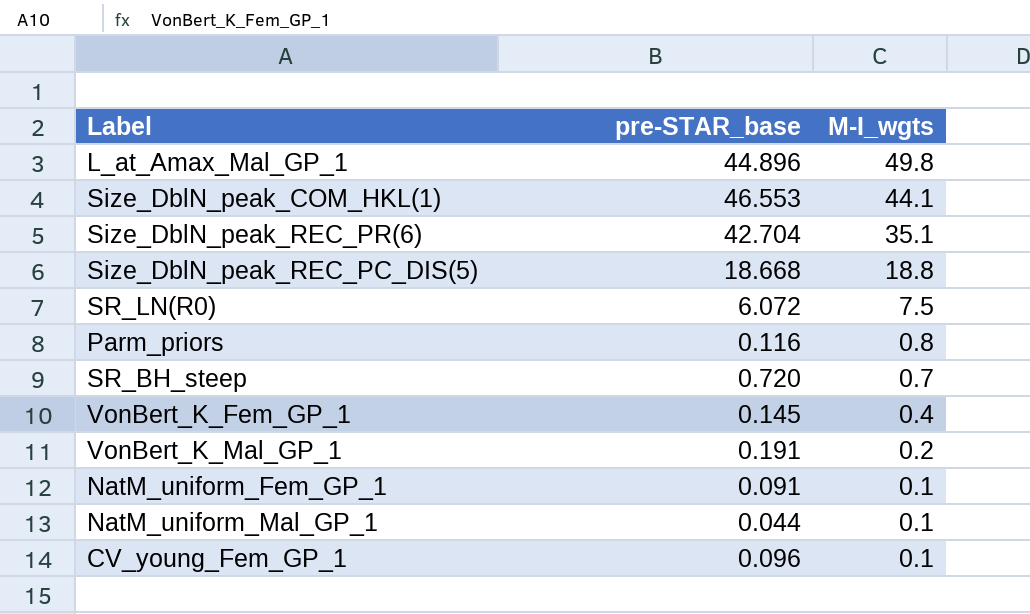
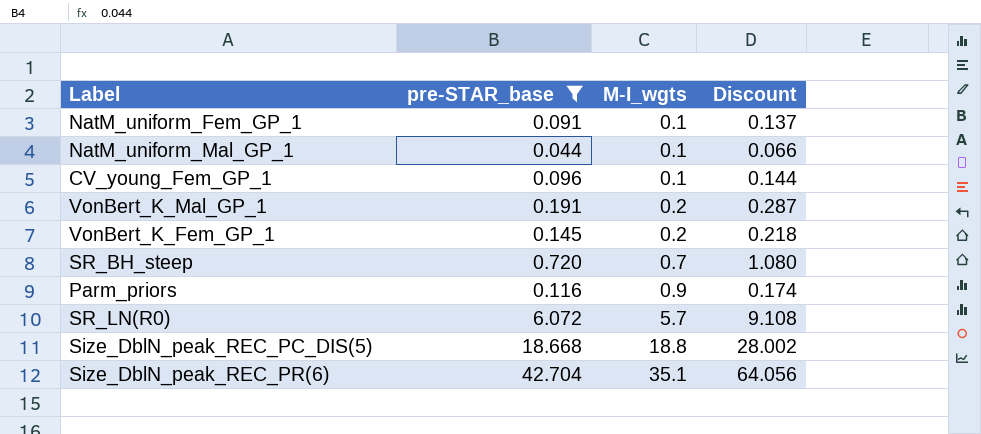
filter: none -> pre-STAR_base <= 42.704
row order: M-I_wgts descending -> M-I_wgts ascending
column Discount | formula: none -> [pre-STAR_base] * 1.5
VonBert_K_Fem_GP_1 | M-I_wgts: 0.4 -> 0.2
Parm_priors | M-I_wgts: 0.8 -> 0.9
SR_LN(R0) | M-I_wgts: 7.5 -> 5.7

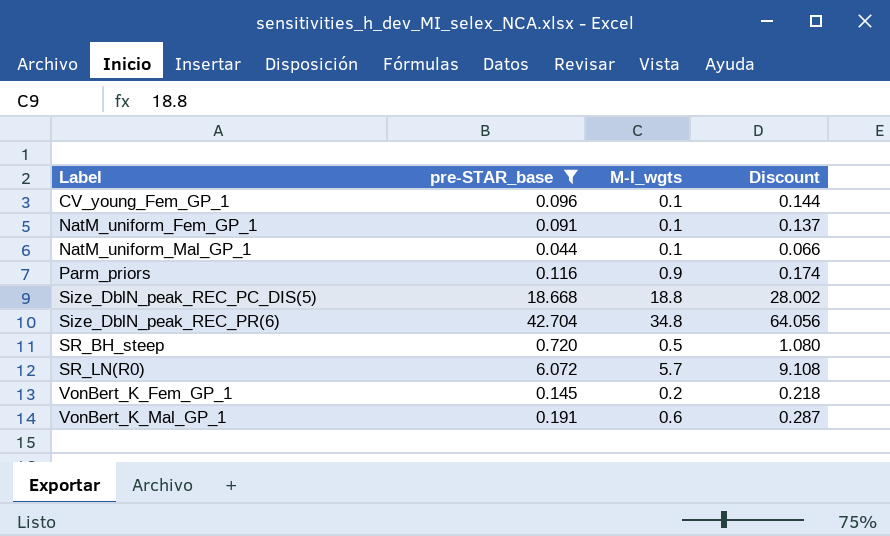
row order: M-I_wgts ascending -> Label ascending
Size_DblN_peak_REC_PR(6) | M-I_wgts: 35.1 -> 34.8
SR_BH_steep | M-I_wgts: 0.7 -> 0.5
VonBert_K_Mal_GP_1 | M-I_wgts: 0.2 -> 0.6

